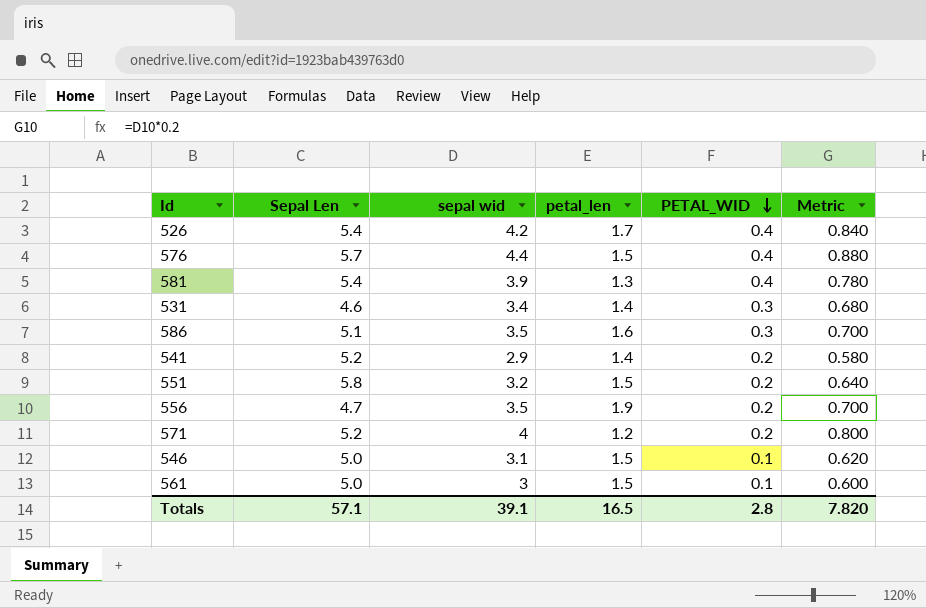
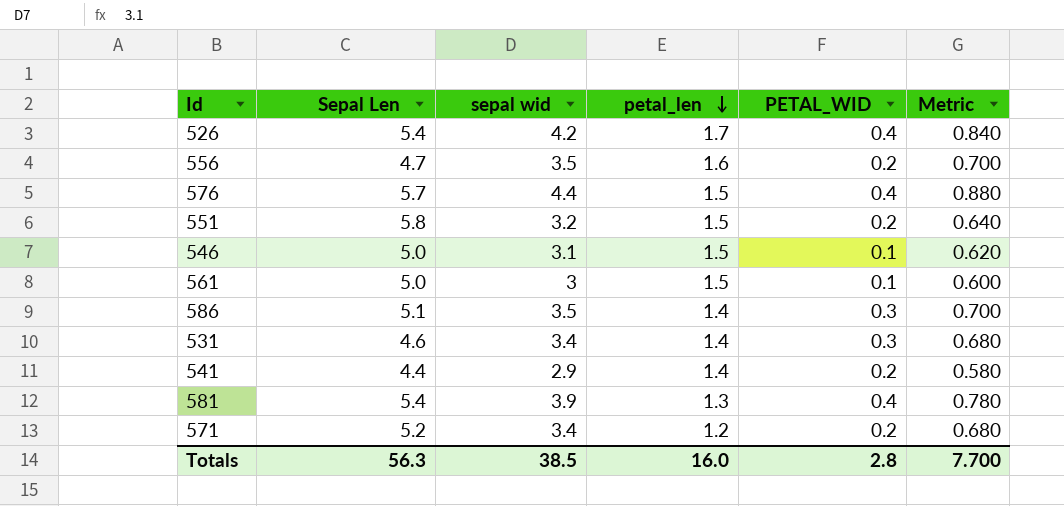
row order: PETAL_WID descending -> petal_len descending
556 | petal_len: 1.9 -> 1.6
586 | petal_len: 1.6 -> 1.4
541 | Sepal Len: 5.2 -> 4.4
571 | sepal wid: 4 -> 3.4
571 | Metric: 0.800 -> 0.680
Totals | Sepal Len: 57.1 -> 56.3
Totals | sepal wid: 39.1 -> 38.5
Totals | petal_len: 16.5 -> 16.0
Totals | Metric: 7.820 -> 7.700

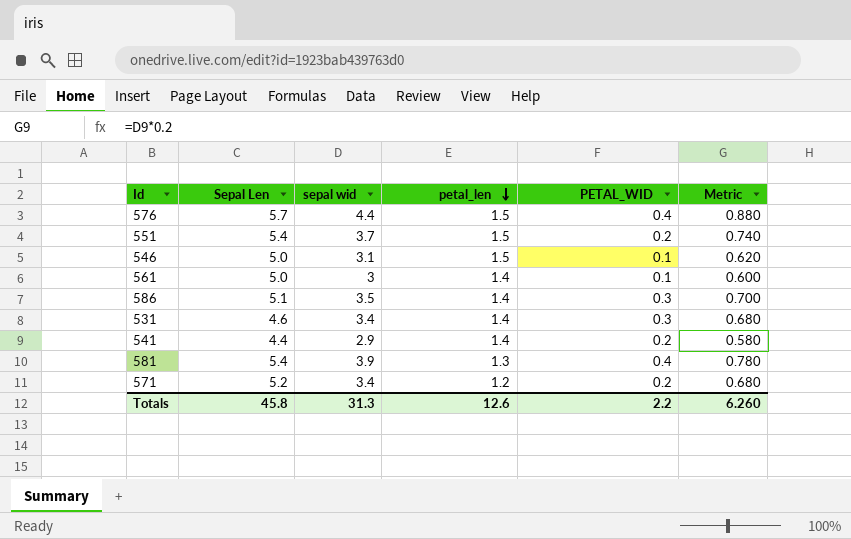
row 526: 5.4 | 4.2 | 1.7 | 0.4 | 0.840 -> none
row 556: 4.7 | 3.5 | 1.6 | 0.2 | 0.700 -> none
551 | Sepal Len: 5.8 -> 5.4
551 | sepal wid: 3.2 -> 3.7
551 | Metric: 0.640 -> 0.740
561 | petal_len: 1.5 -> 1.4
Totals | Sepal Len: 56.3 -> 45.8
Totals | sepal wid: 38.5 -> 31.3
Totals | petal_len: 16.0 -> 12.6
Totals | PETAL_WID: 2.8 -> 2.2
Totals | Metric: 7.700 -> 6.260

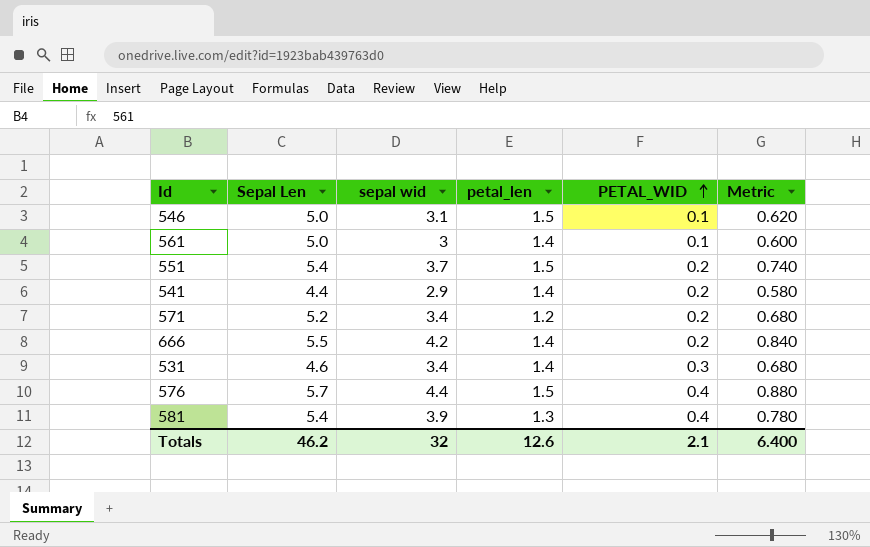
row order: petal_len descending -> PETAL_WID ascending
row 586: 5.1 | 3.5 | 1.4 | 0.3 | 0.700 -> none
row 666: none -> 5.5 | 4.2 | 1.4 | 0.2 | 0.840
Totals | Sepal Len: 45.8 -> 46.2
Totals | sepal wid: 31.3 -> 32
Totals | PETAL_WID: 2.2 -> 2.1
Totals | Metric: 6.260 -> 6.400

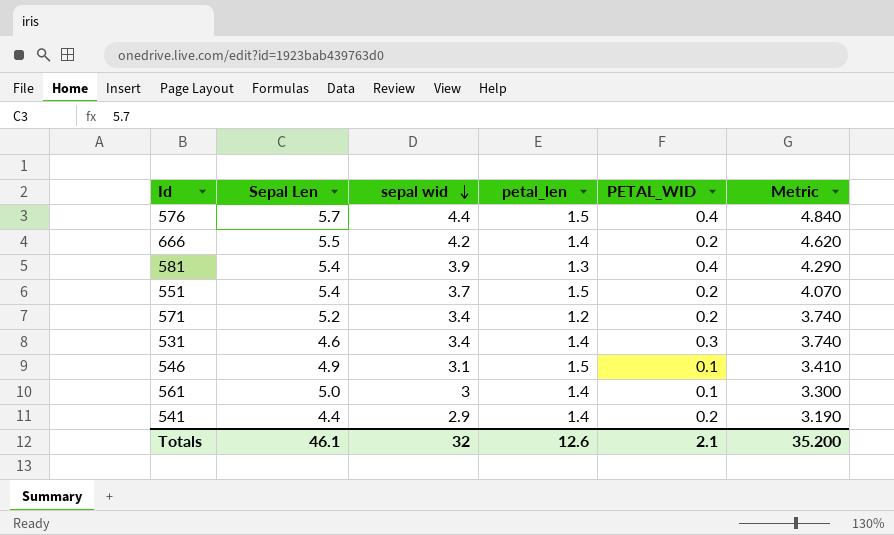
row order: PETAL_WID ascending -> sepal wid descending
column Metric | formula: [sepal wid] * 0.2 -> [sepal wid] * 1.1
546 | Sepal Len: 5.0 -> 4.9
Totals | Sepal Len: 46.2 -> 46.1
Totals | Metric: 6.400 -> 35.200

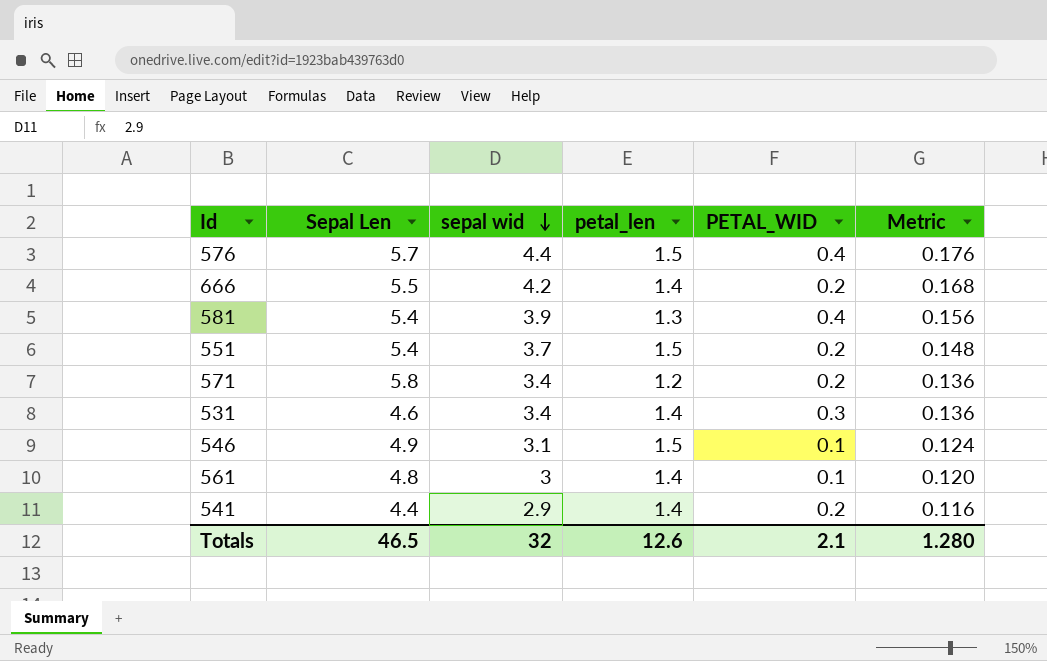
column Metric | formula: [sepal wid] * 1.1 -> [sepal wid] * 0.04
571 | Sepal Len: 5.2 -> 5.8
561 | Sepal Len: 5.0 -> 4.8
Totals | Sepal Len: 46.1 -> 46.5
Totals | Metric: 35.200 -> 1.280

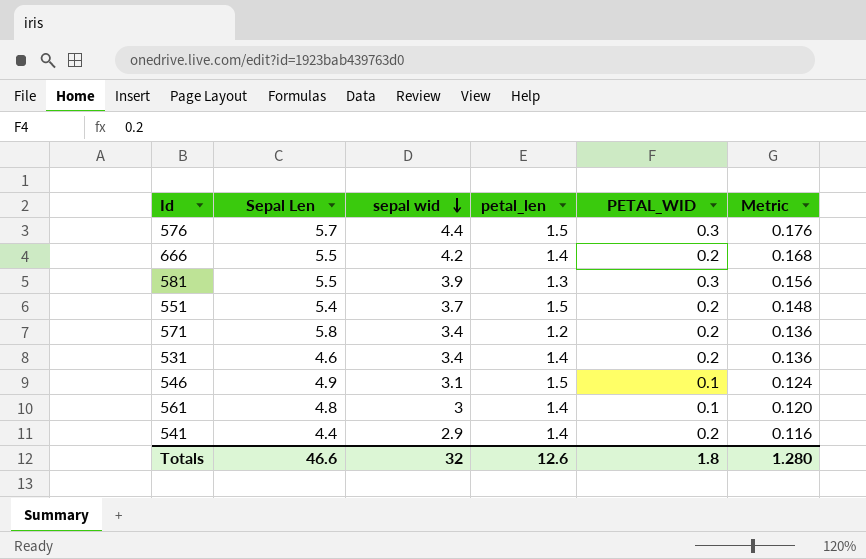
576 | PETAL_WID: 0.4 -> 0.3
581 | Sepal Len: 5.4 -> 5.5
581 | PETAL_WID: 0.4 -> 0.3
531 | PETAL_WID: 0.3 -> 0.2
Totals | Sepal Len: 46.5 -> 46.6
Totals | PETAL_WID: 2.1 -> 1.8

